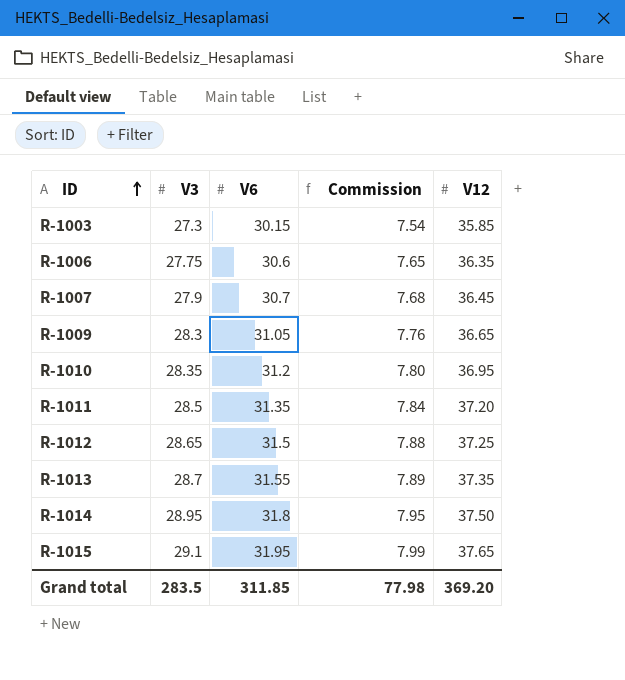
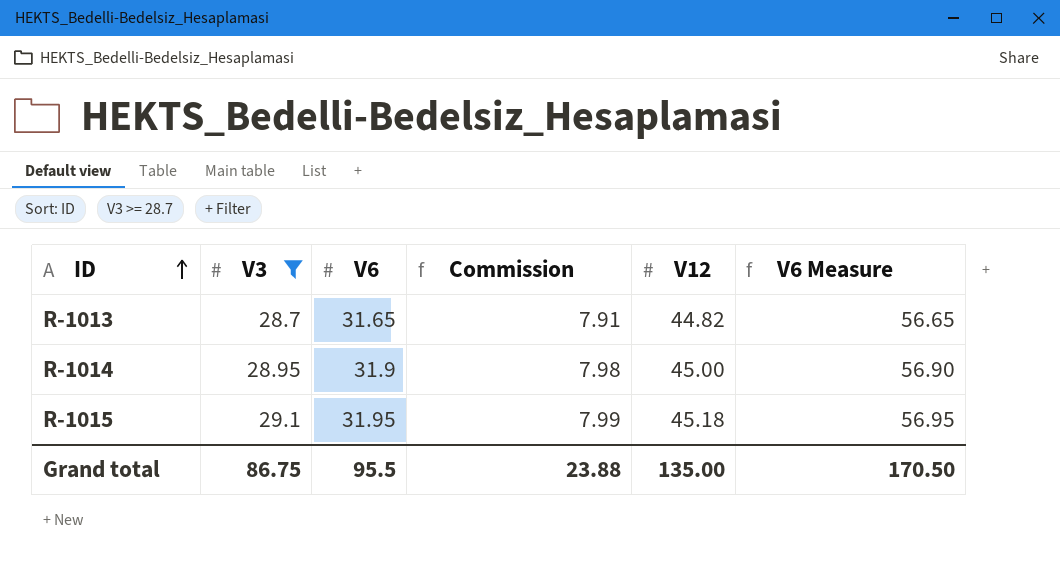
filter: none -> V3 >= 28.7
column V6 Measure | formula: none -> [V6] + 25
R-1013 | V6: 31.55 -> 31.65
R-1013 | Commission: 7.89 -> 7.91
R-1013 | V12: 37.35 -> 44.82
R-1014 | V6: 31.8 -> 31.9
R-1014 | Commission: 7.95 -> 7.98
R-1014 | V12: 37.50 -> 45.00
R-1015 | V12: 37.65 -> 45.18
Grand total | V3: 283.5 -> 86.75
Grand total | V6: 311.85 -> 95.5
Grand total | Commission: 77.98 -> 23.88
Grand total | V12: 369.20 -> 135.00

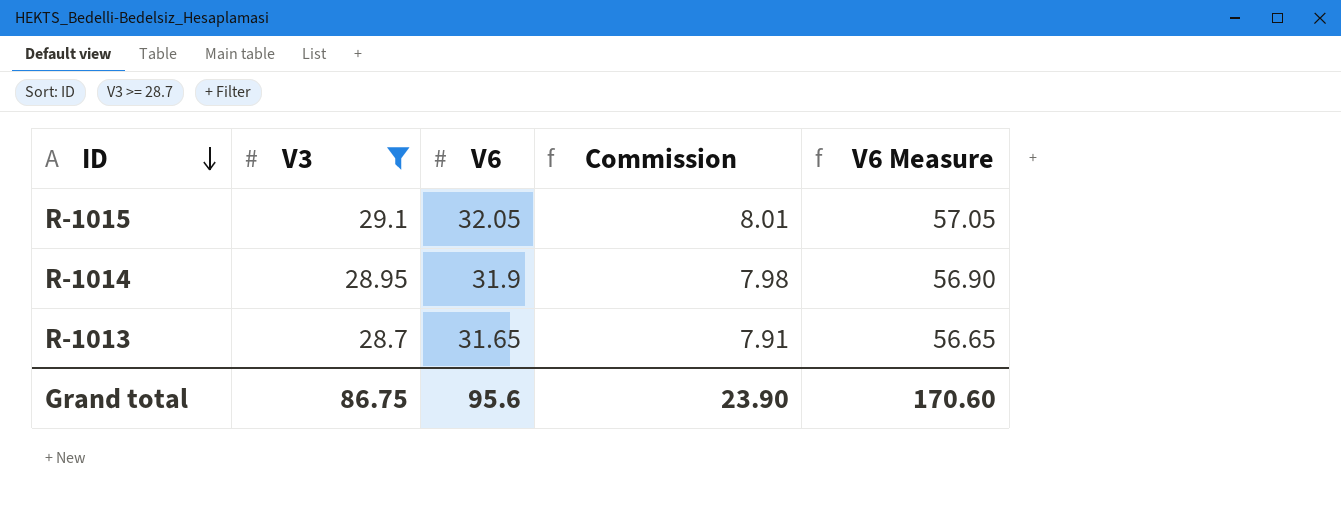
row order: ID ascending -> ID descending
column V12 | position: 5 -> none
R-1015 | V6: 31.95 -> 32.05
R-1015 | Commission: 7.99 -> 8.01
R-1015 | V6 Measure: 56.95 -> 57.05
Grand total | V6: 95.5 -> 95.6
Grand total | Commission: 23.88 -> 23.90
Grand total | V6 Measure: 170.50 -> 170.60

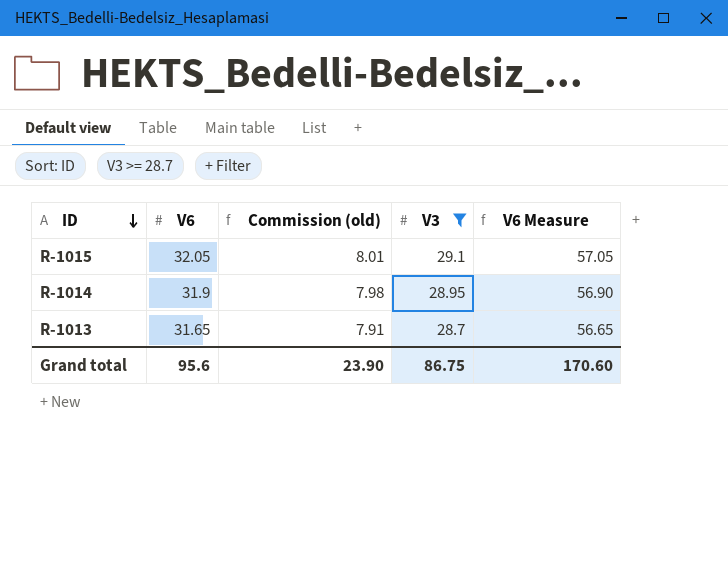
column name: Commission -> Commission (old)
column V3 | position: 2 -> 4

